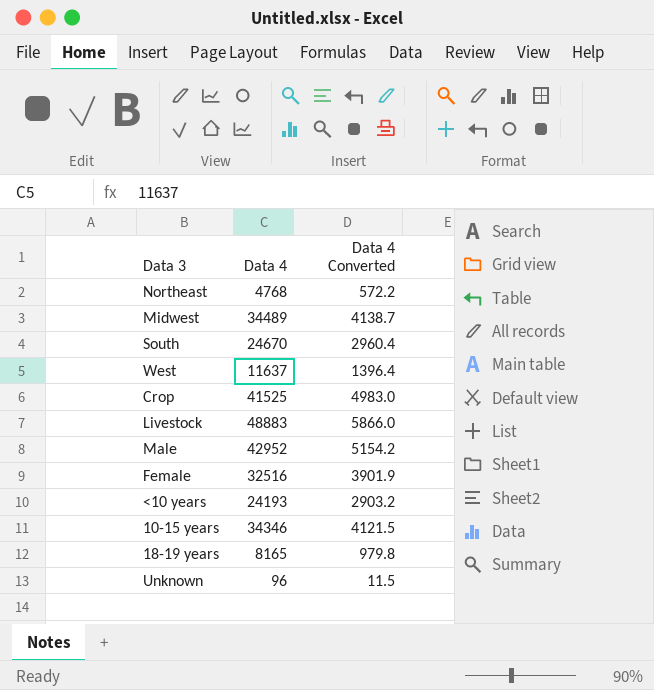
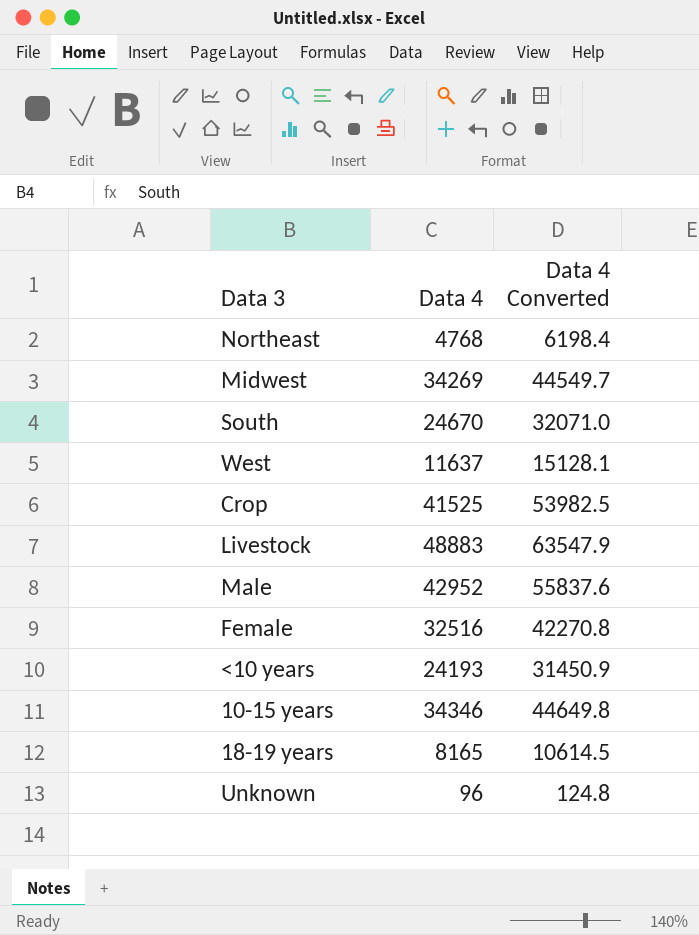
column Data 4 Converted | formula: [Data 4] * 0.12 -> [Data 4] * 1.3
Midwest | Data 4: 34489 -> 34269

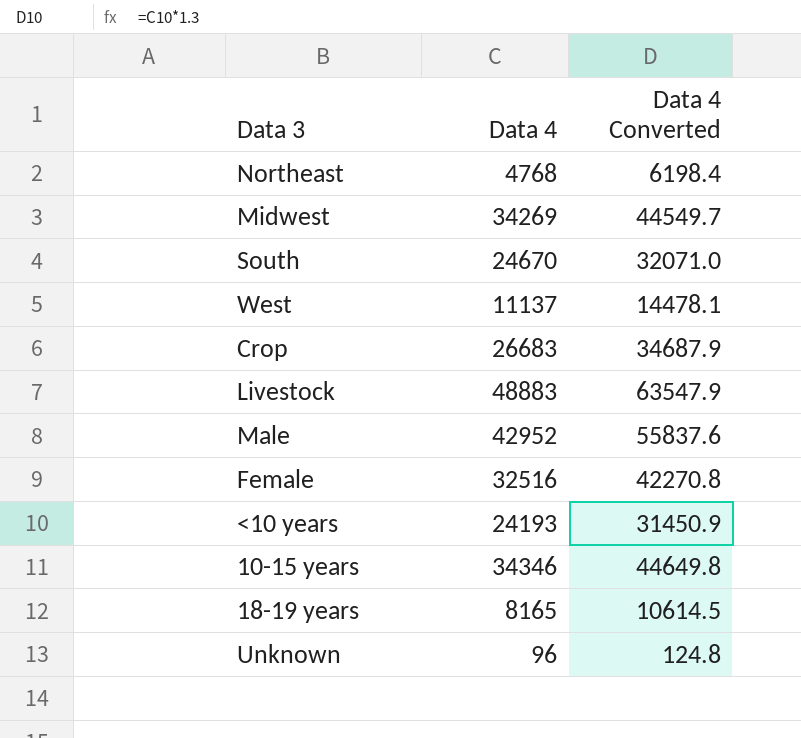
West | Data 4: 11637 -> 11137
West | Data 4 Converted: 15128.1 -> 14478.1
Crop | Data 4: 41525 -> 26683
Crop | Data 4 Converted: 53982.5 -> 34687.9

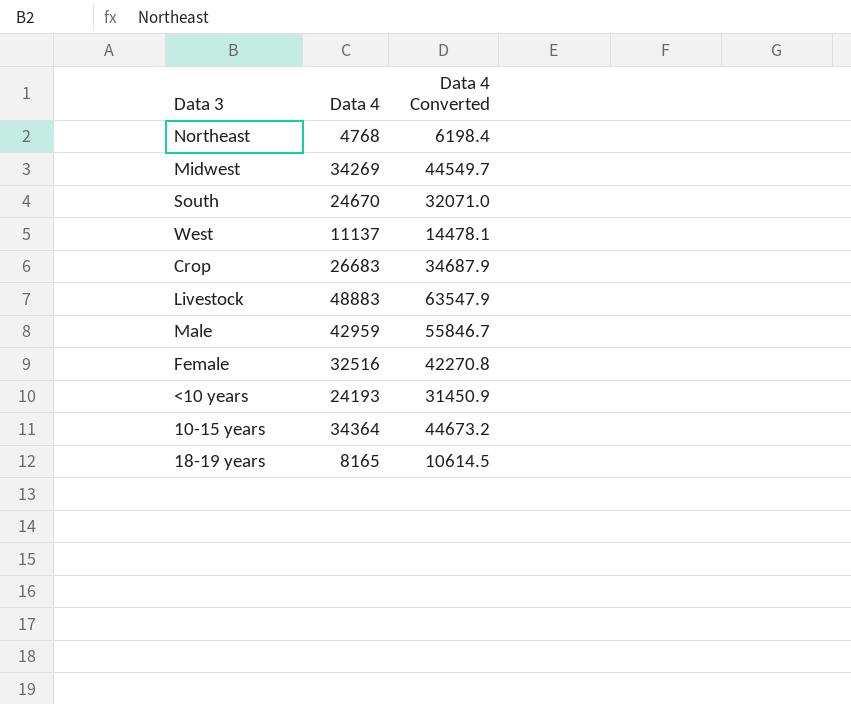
row Unknown: 96 | 124.8 -> none
Male | Data 4: 42952 -> 42959
Male | Data 4 Converted: 55837.6 -> 55846.7
10-15 years | Data 4: 34346 -> 34364
10-15 years | Data 4 Converted: 44649.8 -> 44673.2

